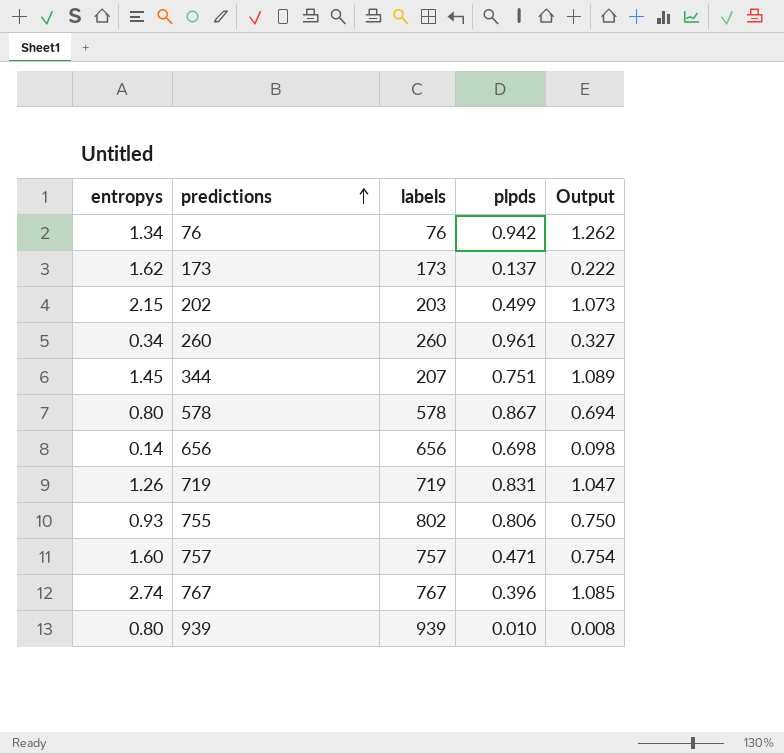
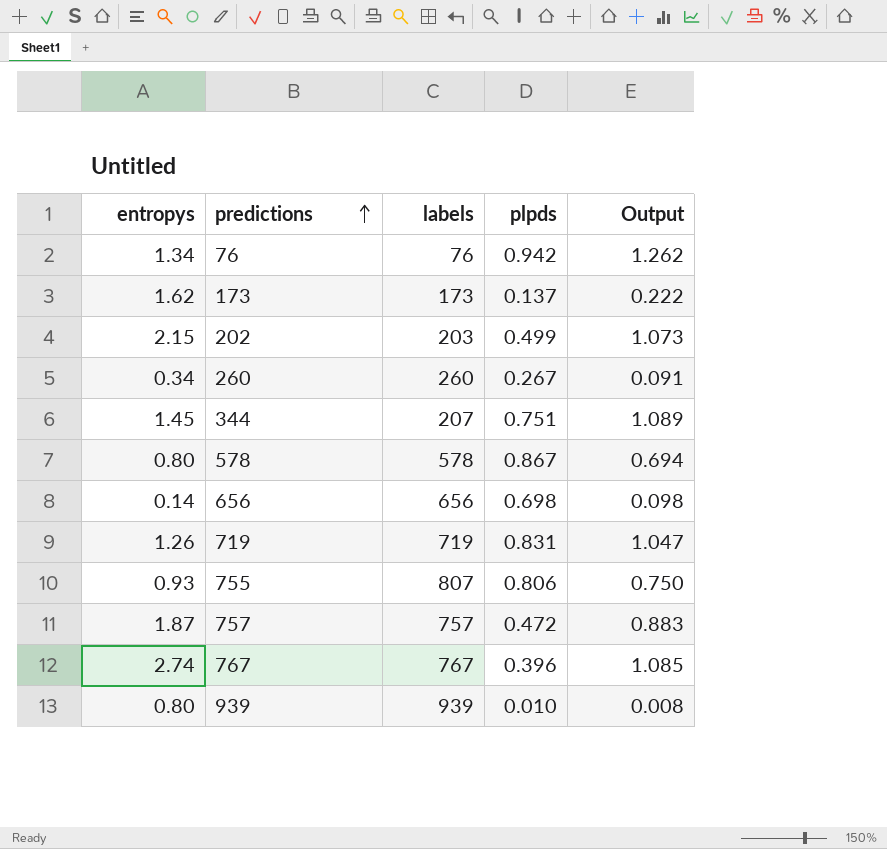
260 | plpds: 0.961 -> 0.267
260 | Output: 0.327 -> 0.091
755 | labels: 802 -> 807
757 | entropys: 1.60 -> 1.87
757 | plpds: 0.471 -> 0.472
757 | Output: 0.754 -> 0.883

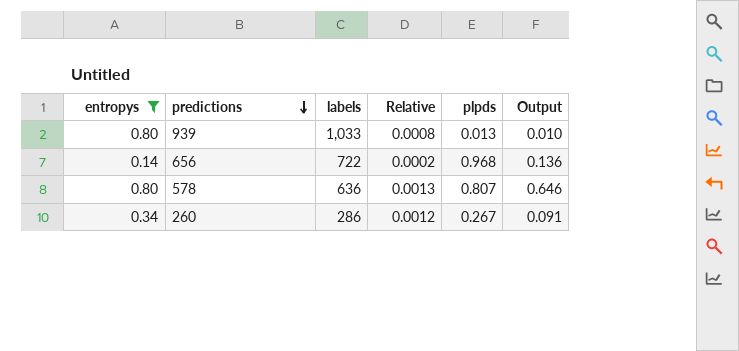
filter: none -> entropys <= 0.80
row order: predictions ascending -> predictions descending
column Relative | formula: none -> [entropys] / [labels]
939 | labels: 939 -> 1,033
939 | plpds: 0.010 -> 0.013
939 | Output: 0.008 -> 0.010
656 | labels: 656 -> 722
656 | plpds: 0.698 -> 0.968
656 | Output: 0.098 -> 0.136
578 | labels: 578 -> 636
578 | plpds: 0.867 -> 0.807
578 | Output: 0.694 -> 0.646
260 | labels: 260 -> 286

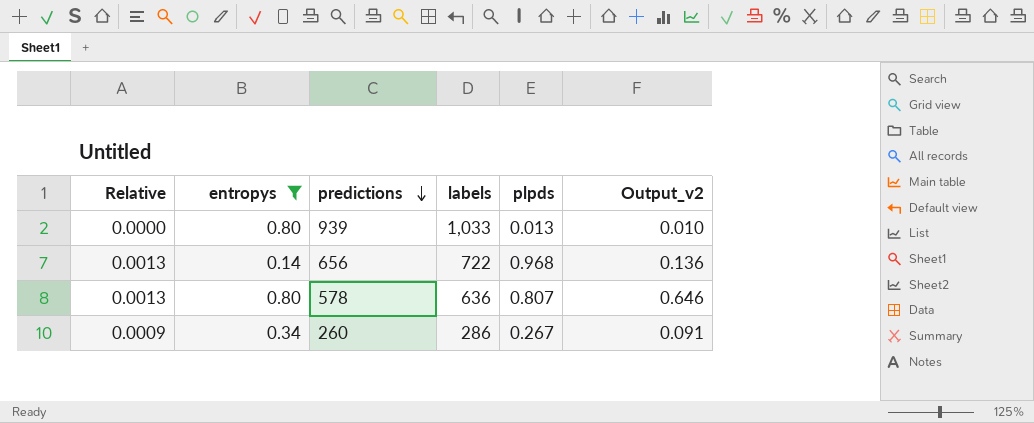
column Relative | formula: [entropys] / [labels] -> [plpds] / [labels]
column Relative | position: 4 -> 1
column name: Output -> Output_v2

